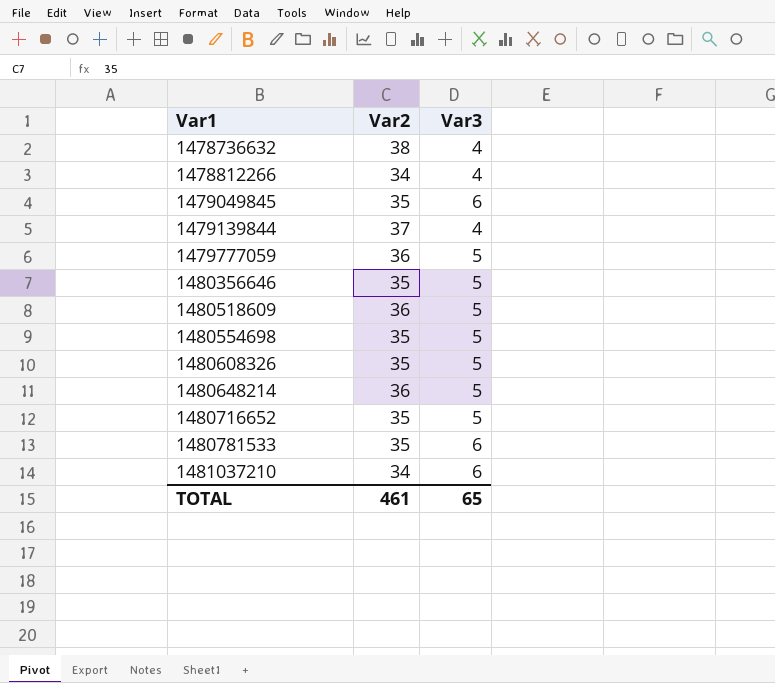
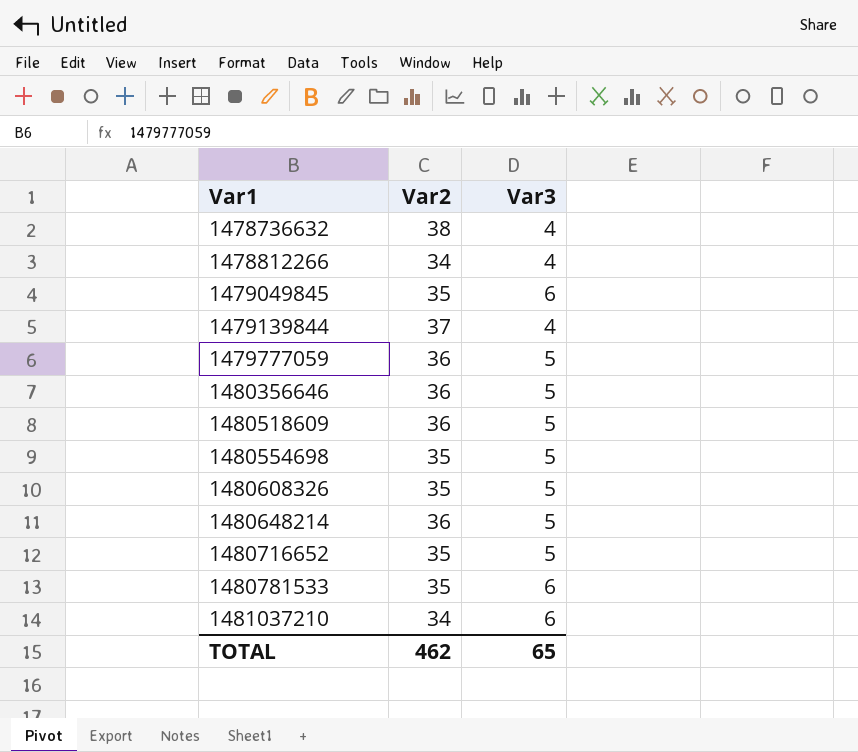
1480356646 | Var2: 35 -> 36
TOTAL | Var2: 461 -> 462

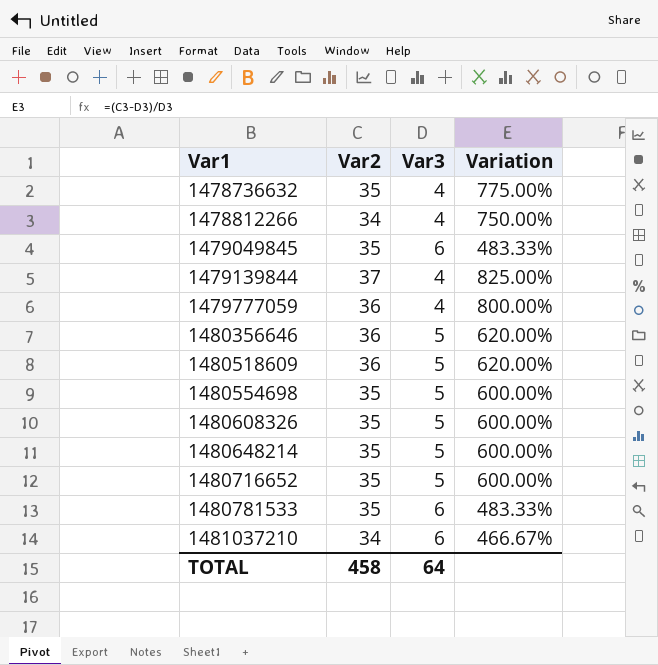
column Variation | formula: none -> ([Var2] - [Var3]) / [Var3]
1478736632 | Var2: 38 -> 35
1479777059 | Var3: 5 -> 4
1480648214 | Var2: 36 -> 35
TOTAL | Var2: 462 -> 458
TOTAL | Var3: 65 -> 64

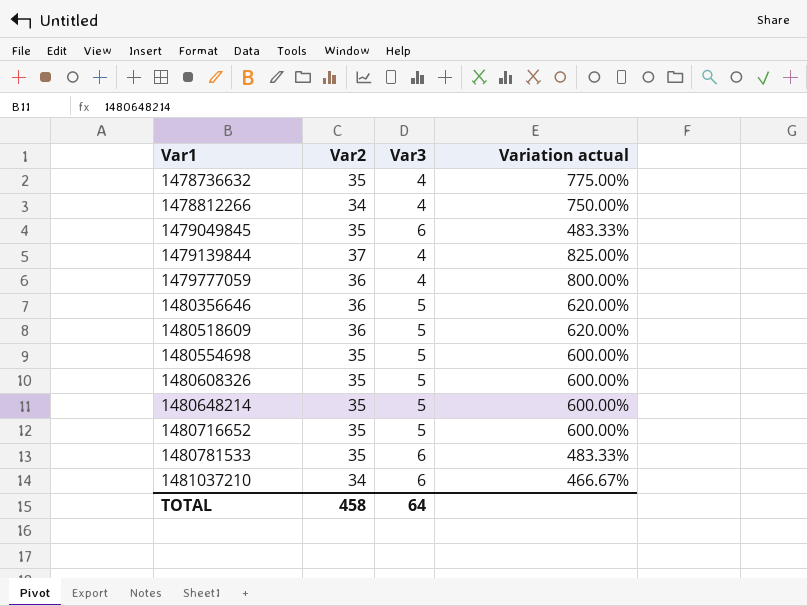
column name: Variation -> Variation actual

